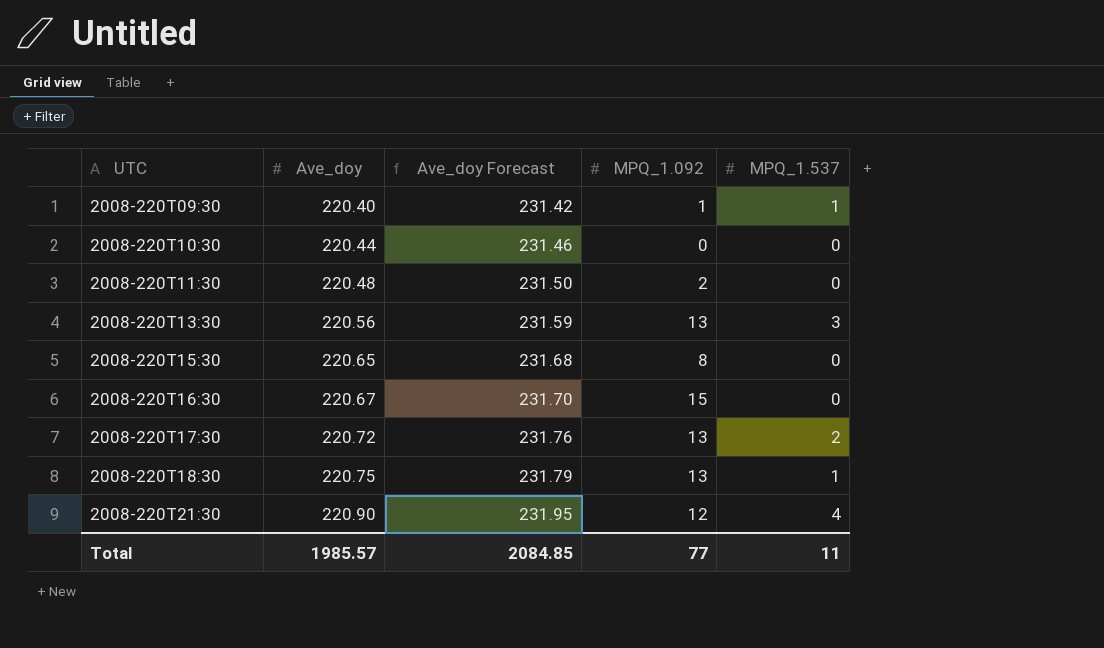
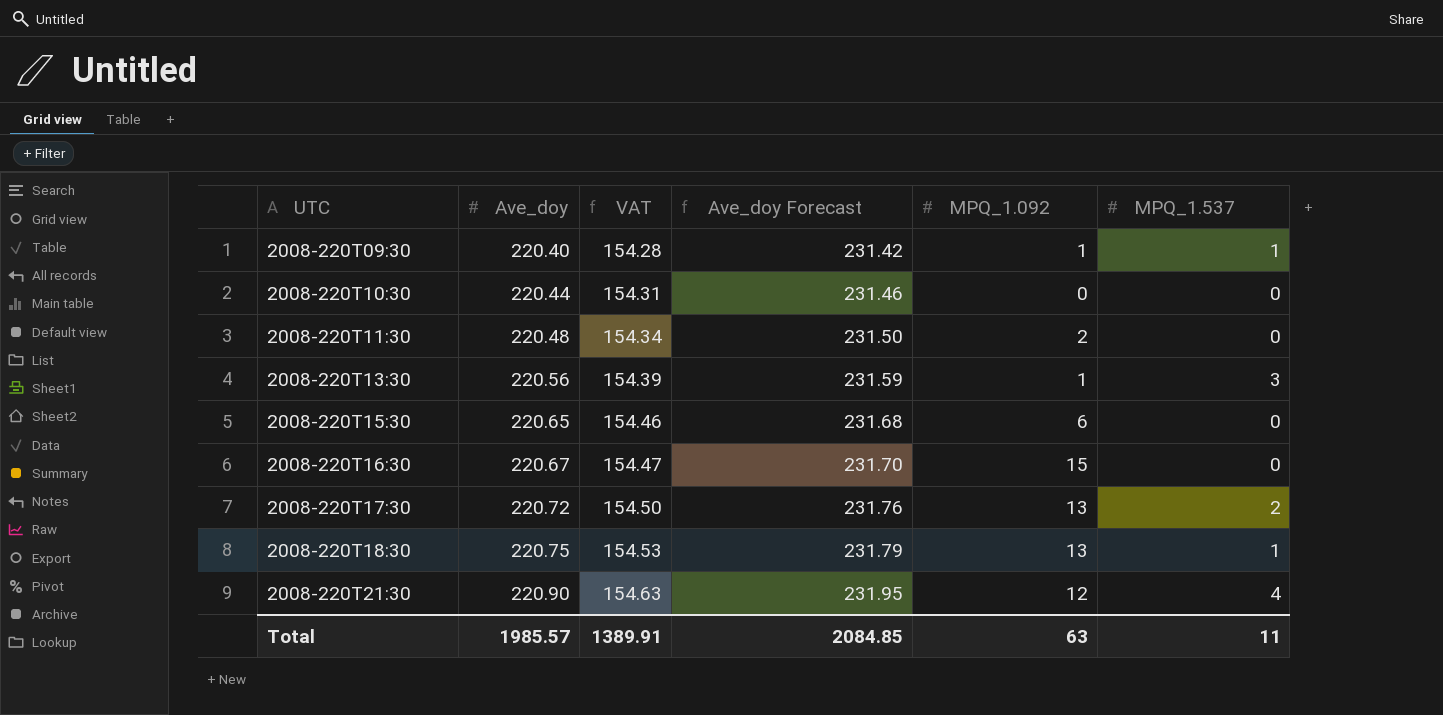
column VAT | formula: none -> [Ave_doy] * 0.7
2008-220T13:30 | MPQ_1.092: 13 -> 1
2008-220T15:30 | MPQ_1.092: 8 -> 6
Total | MPQ_1.092: 77 -> 63

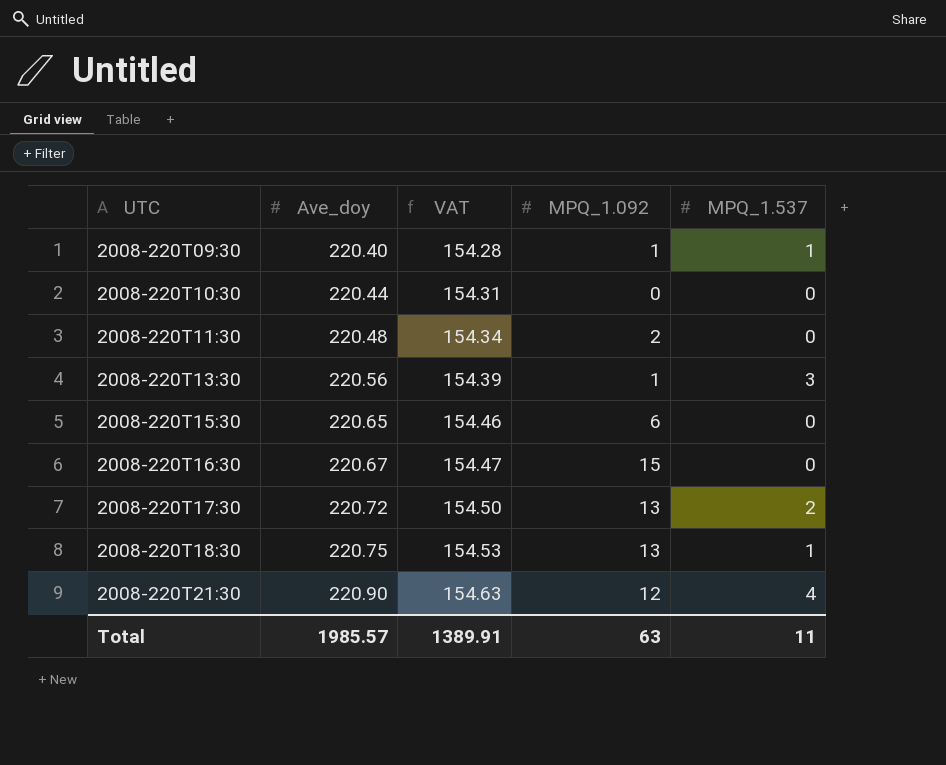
column Ave_doy Forecast | formula: [Ave_doy] * 1.05 -> none

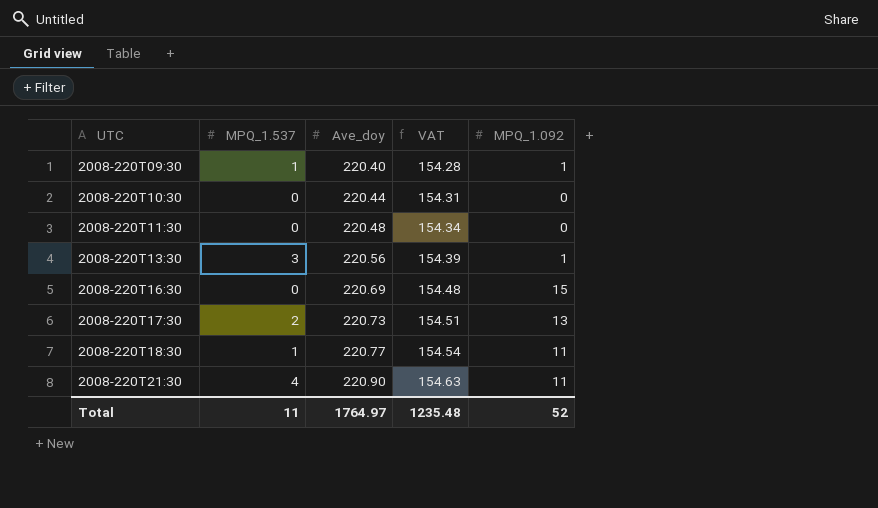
column MPQ_1.537 | position: 5 -> 2
row 2008-220T15:30: 220.65 | 154.46 | 6 | 0 -> none
2008-220T11:30 | MPQ_1.092: 2 -> 0
2008-220T16:30 | Ave_doy: 220.67 -> 220.69
2008-220T16:30 | VAT: 154.47 -> 154.48
2008-220T17:30 | Ave_doy: 220.72 -> 220.73
2008-220T17:30 | VAT: 154.50 -> 154.51
2008-220T18:30 | Ave_doy: 220.75 -> 220.77
2008-220T18:30 | VAT: 154.53 -> 154.54
2008-220T18:30 | MPQ_1.092: 13 -> 11
2008-220T21:30 | MPQ_1.092: 12 -> 11
Total | Ave_doy: 1985.57 -> 1764.97
Total | VAT: 1389.91 -> 1235.48
Total | MPQ_1.092: 63 -> 52

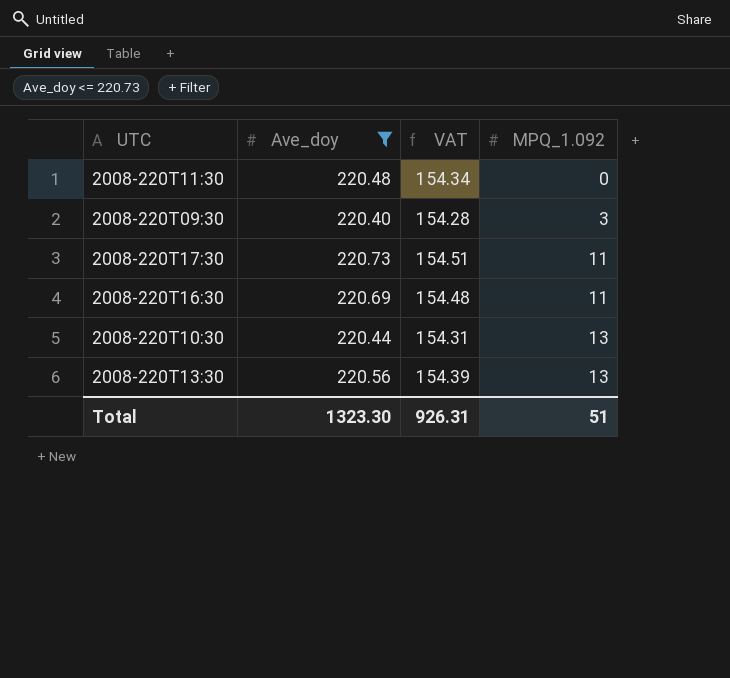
filter: none -> Ave_doy <= 220.73
row order: UTC ascending -> MPQ_1.092 ascending
column MPQ_1.537 | position: 2 -> none
2008-220T09:30 | MPQ_1.092: 1 -> 3
2008-220T17:30 | MPQ_1.092: 13 -> 11
2008-220T16:30 | MPQ_1.092: 15 -> 11
2008-220T10:30 | MPQ_1.092: 0 -> 13
2008-220T13:30 | MPQ_1.092: 1 -> 13
Total | Ave_doy: 1764.97 -> 1323.30
Total | VAT: 1235.48 -> 926.31
Total | MPQ_1.092: 52 -> 51

